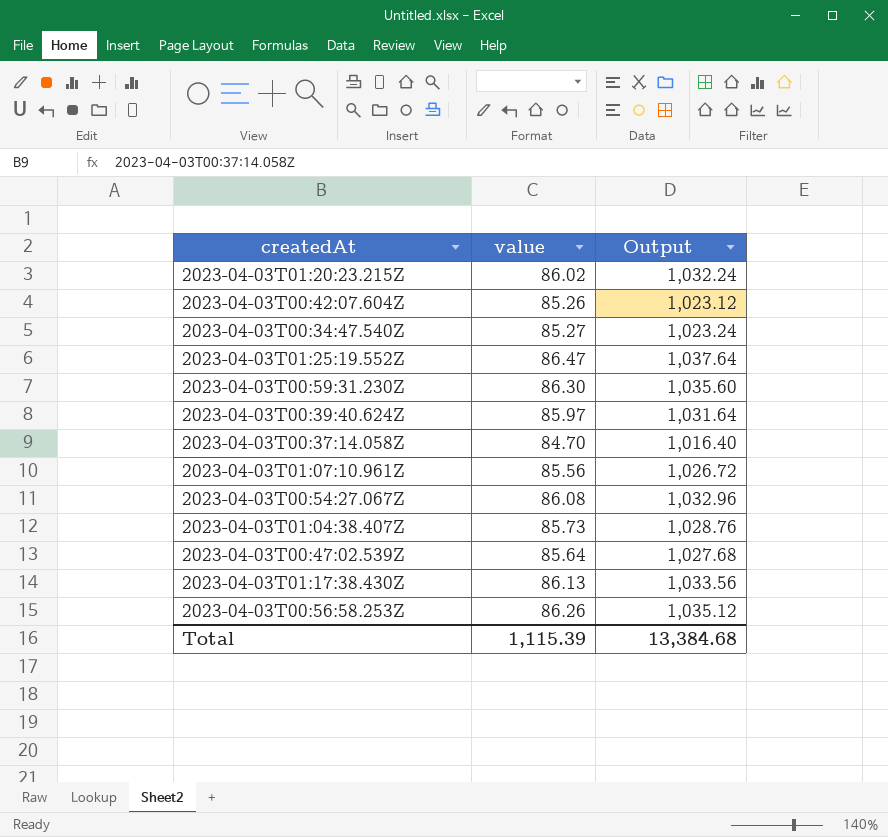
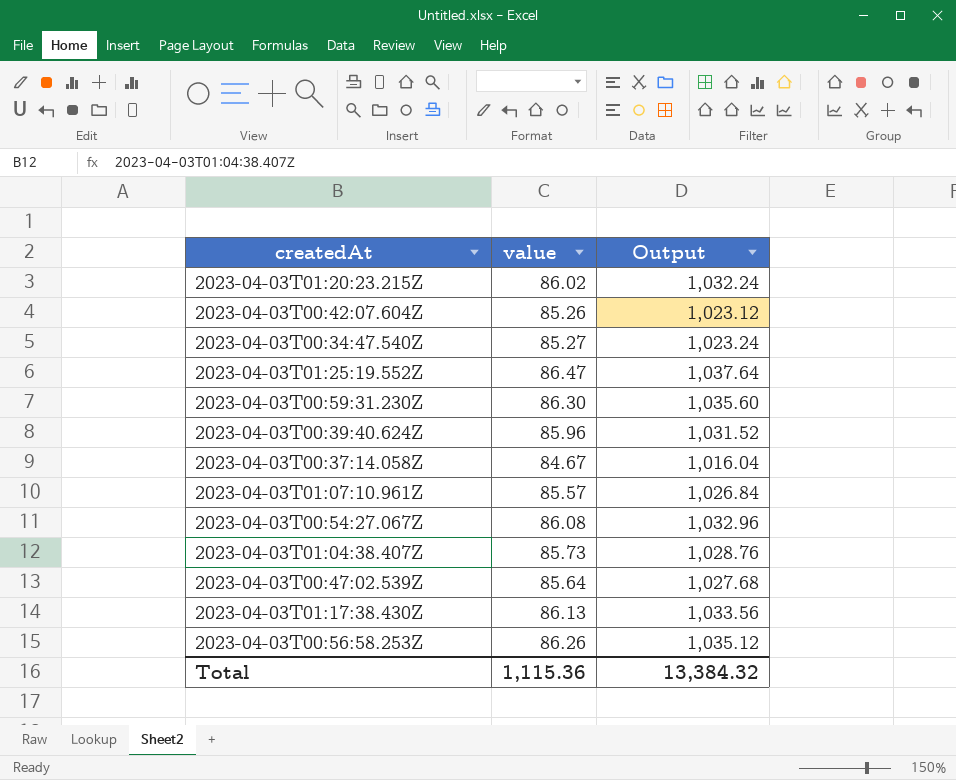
2023-04-03T00:39:40.624Z | value: 85.97 -> 85.96
2023-04-03T00:39:40.624Z | Output: 1,031.64 -> 1,031.52
2023-04-03T00:37:14.058Z | value: 84.70 -> 84.67
2023-04-03T00:37:14.058Z | Output: 1,016.40 -> 1,016.04
2023-04-03T01:07:10.961Z | value: 85.56 -> 85.57
2023-04-03T01:07:10.961Z | Output: 1,026.72 -> 1,026.84
Total | value: 1,115.39 -> 1,115.36
Total | Output: 13,384.68 -> 13,384.32

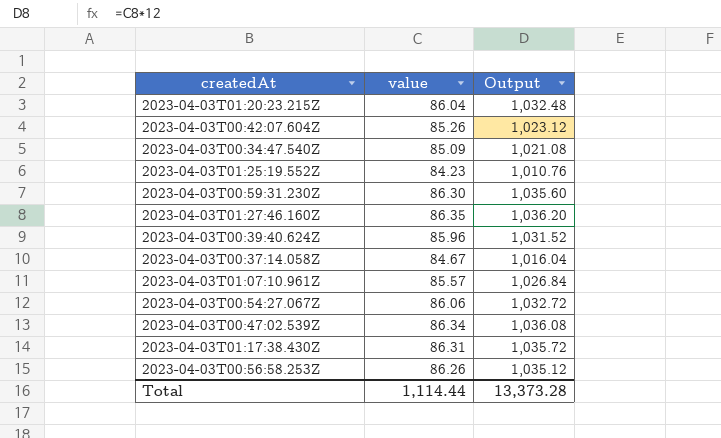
row 2023-04-03T01:04:38.407Z: 85.73 | 1,028.76 -> none
2023-04-03T01:20:23.215Z | value: 86.02 -> 86.04
2023-04-03T01:20:23.215Z | Output: 1,032.24 -> 1,032.48
2023-04-03T00:34:47.540Z | value: 85.27 -> 85.09
2023-04-03T00:34:47.540Z | Output: 1,023.24 -> 1,021.08
2023-04-03T01:25:19.552Z | value: 86.47 -> 84.23
2023-04-03T01:25:19.552Z | Output: 1,037.64 -> 1,010.76
row 2023-04-03T01:27:46.160Z: none -> 86.35 | 1,036.20
2023-04-03T00:54:27.067Z | value: 86.08 -> 86.06
2023-04-03T00:54:27.067Z | Output: 1,032.96 -> 1,032.72
2023-04-03T00:47:02.539Z | value: 85.64 -> 86.34
2023-04-03T00:47:02.539Z | Output: 1,027.68 -> 1,036.08
2023-04-03T01:17:38.430Z | value: 86.13 -> 86.31
2023-04-03T01:17:38.430Z | Output: 1,033.56 -> 1,035.72
Total | value: 1,115.36 -> 1,114.44
Total | Output: 13,384.32 -> 13,373.28

